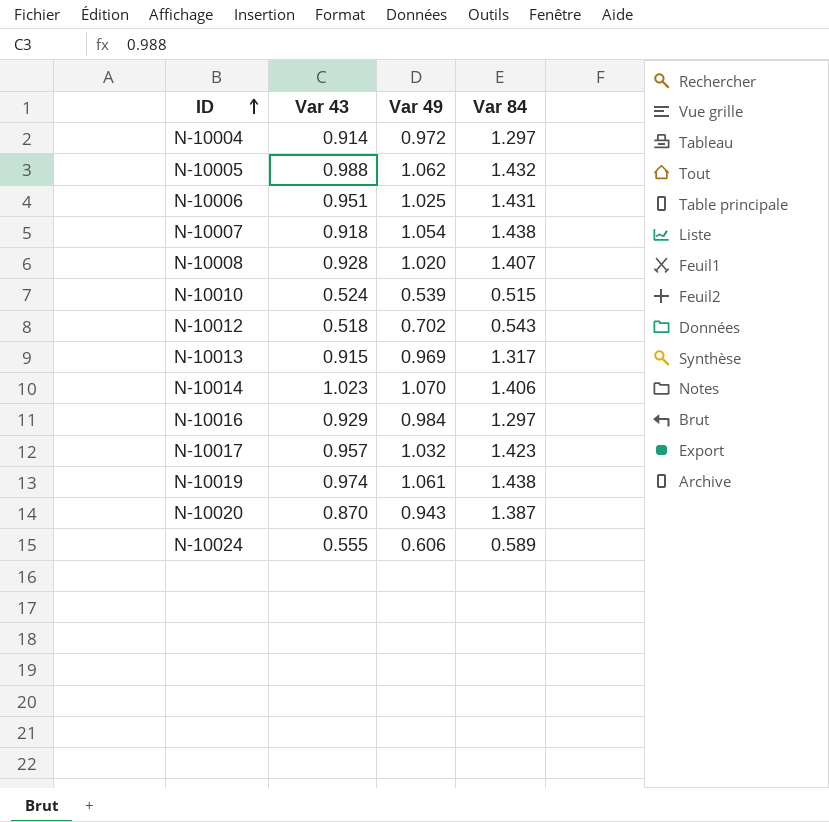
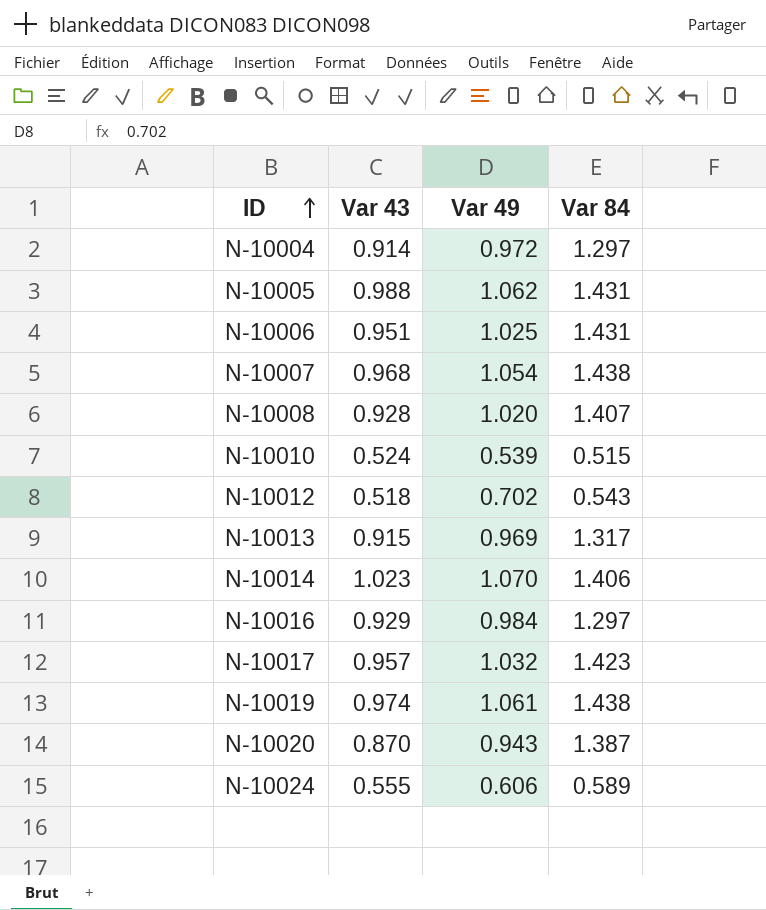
N-10005 | Var 84: 1.432 -> 1.431
N-10007 | Var 43: 0.918 -> 0.968

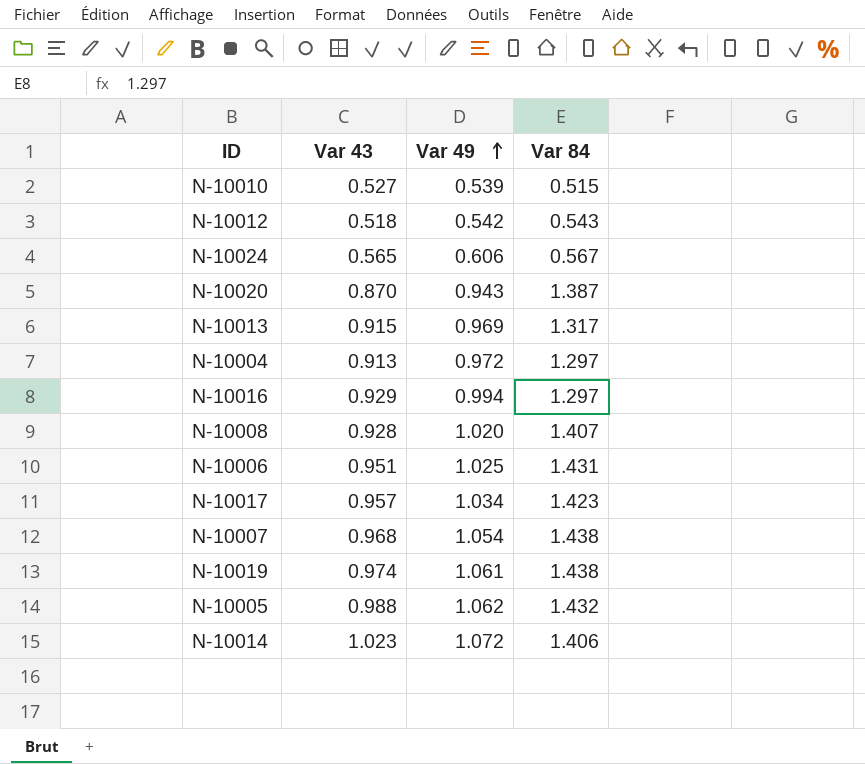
row order: ID ascending -> Var 49 ascending
N-10010 | Var 43: 0.524 -> 0.527
N-10012 | Var 49: 0.702 -> 0.542
N-10024 | Var 43: 0.555 -> 0.565
N-10024 | Var 84: 0.589 -> 0.567
N-10004 | Var 43: 0.914 -> 0.913
N-10016 | Var 49: 0.984 -> 0.994
N-10017 | Var 49: 1.032 -> 1.034
N-10005 | Var 84: 1.431 -> 1.432
N-10014 | Var 49: 1.070 -> 1.072

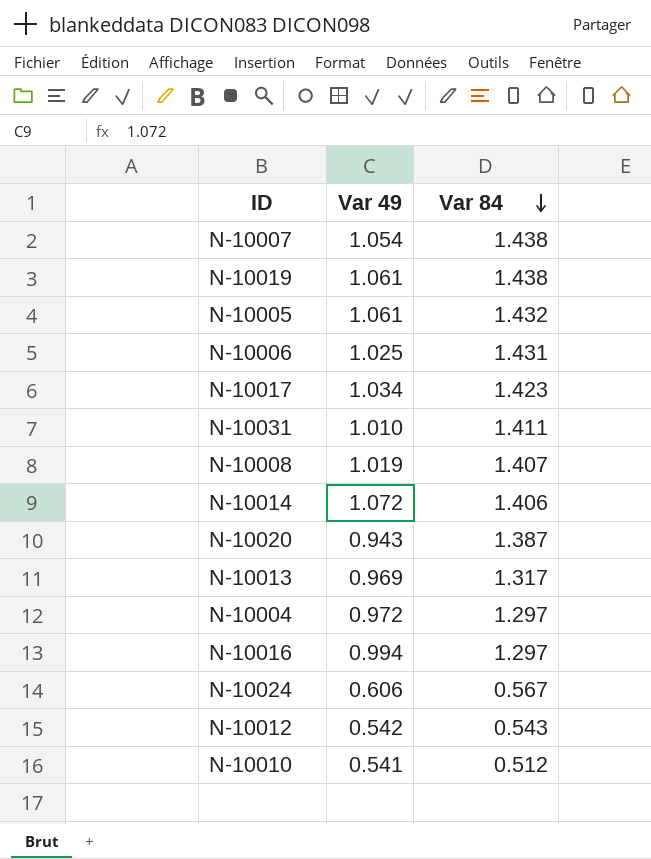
row order: Var 49 ascending -> Var 84 descending
column Var 43 | position: 2 -> none
N-10005 | Var 49: 1.062 -> 1.061
row N-10031: none -> 1.010 | 1.411
N-10008 | Var 49: 1.020 -> 1.019
N-10010 | Var 49: 0.539 -> 0.541
N-10010 | Var 84: 0.515 -> 0.512

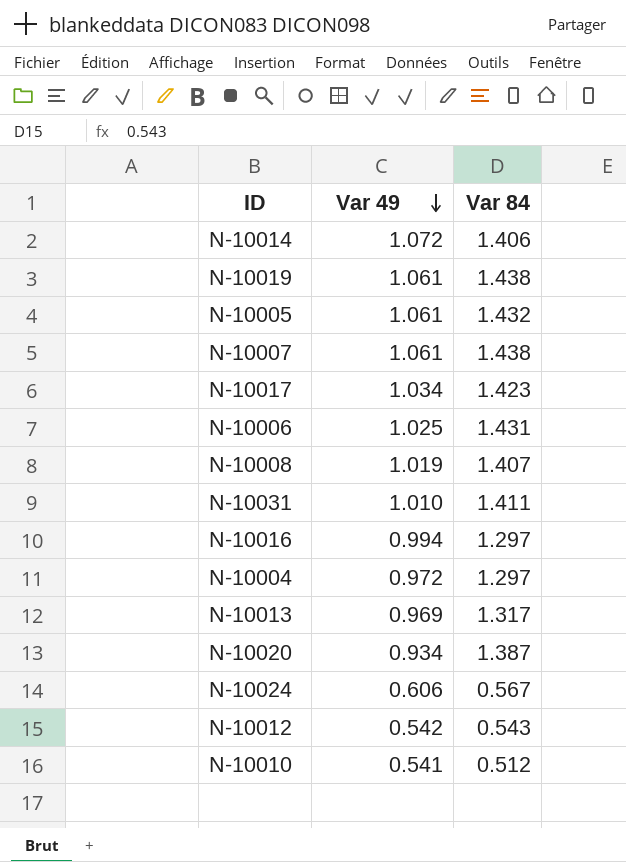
row order: Var 84 descending -> Var 49 descending
N-10007 | Var 49: 1.054 -> 1.061
N-10020 | Var 49: 0.943 -> 0.934

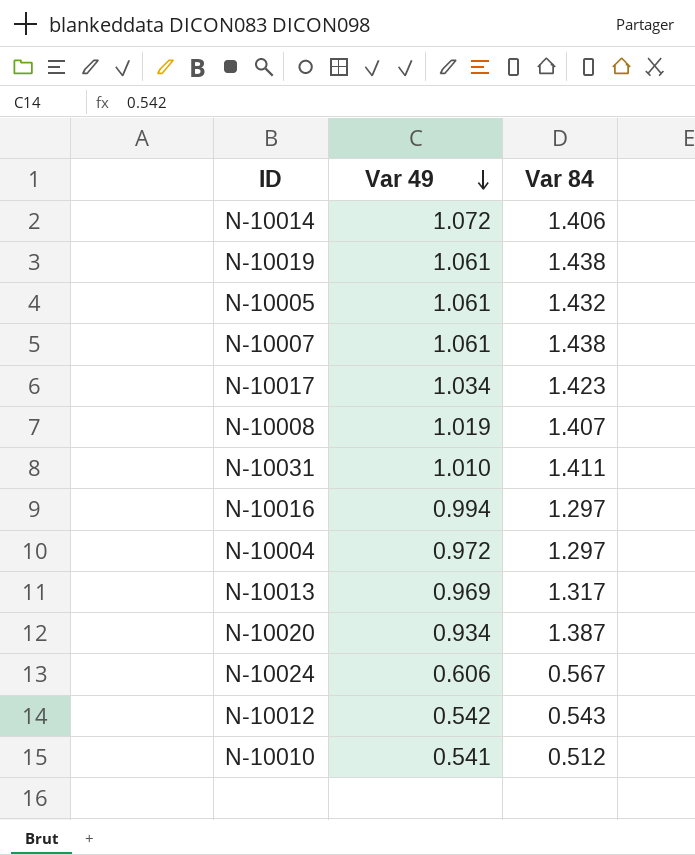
row N-10006: 1.025 | 1.431 -> none

